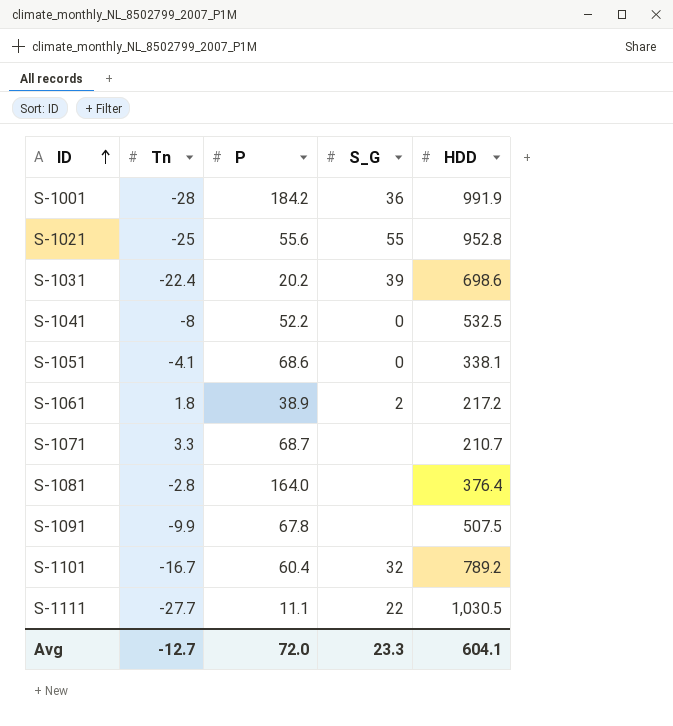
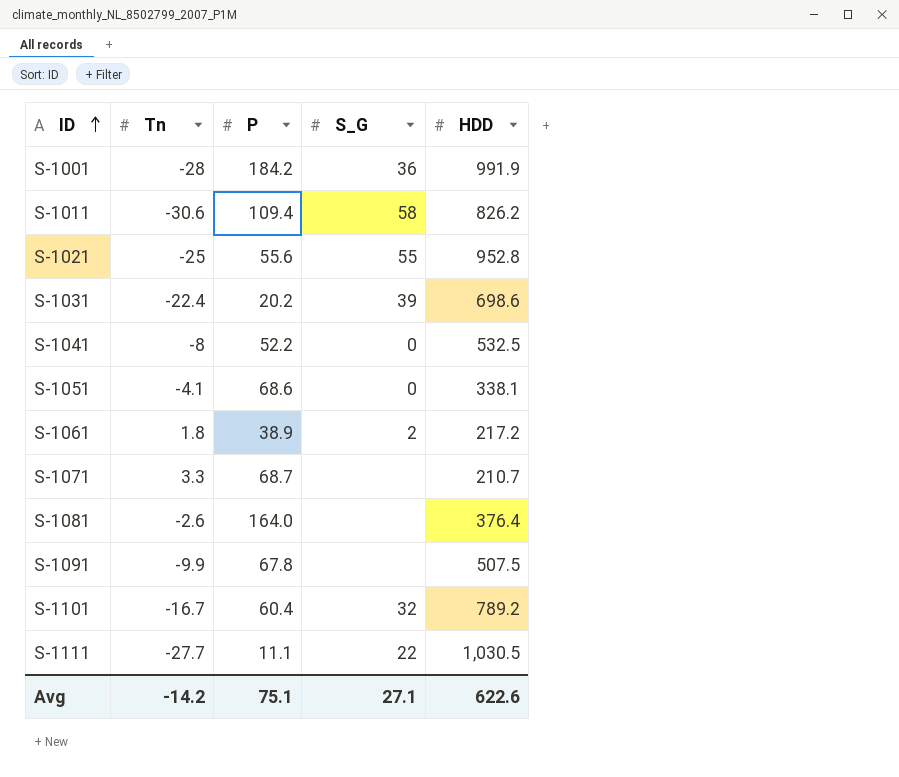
row S-1011: none -> -30.6 | 109.4 | 58 | 826.2
S-1081 | Tn: -2.8 -> -2.6
Avg | Tn: -12.7 -> -14.2
Avg | P: 72.0 -> 75.1
Avg | S_G: 23.3 -> 27.1
Avg | HDD: 604.1 -> 622.6

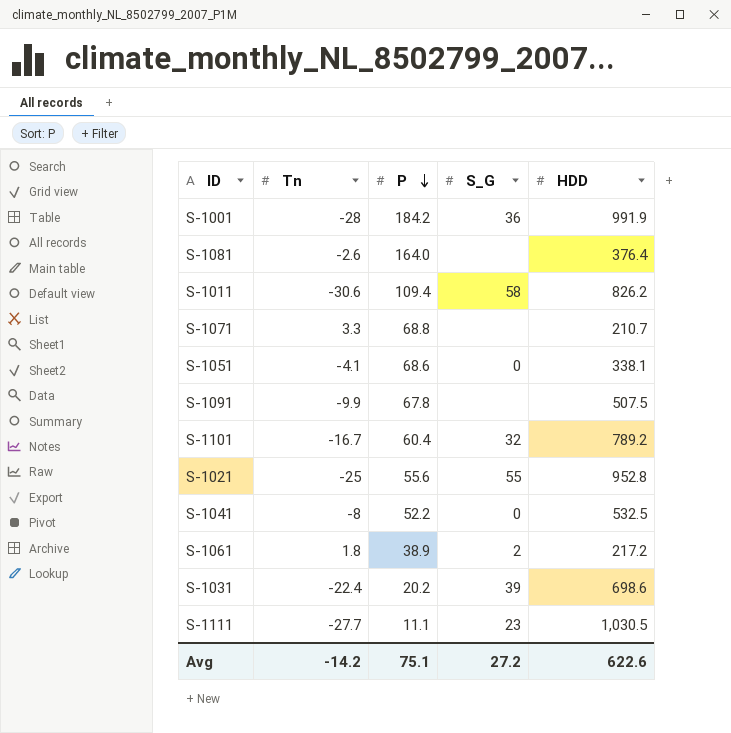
row order: ID ascending -> P descending
S-1071 | P: 68.7 -> 68.8
S-1111 | S_G: 22 -> 23
Avg | S_G: 27.1 -> 27.2

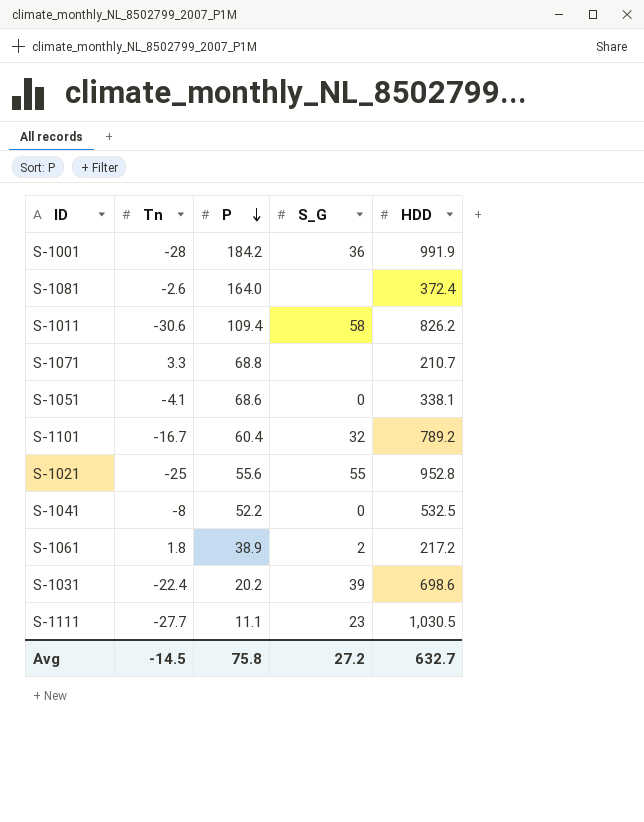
row S-1091: -9.9 | 67.8 | none | 507.5 -> none
S-1081 | HDD: 376.4 -> 372.4
Avg | Tn: -14.2 -> -14.5
Avg | P: 75.1 -> 75.8
Avg | HDD: 622.6 -> 632.7

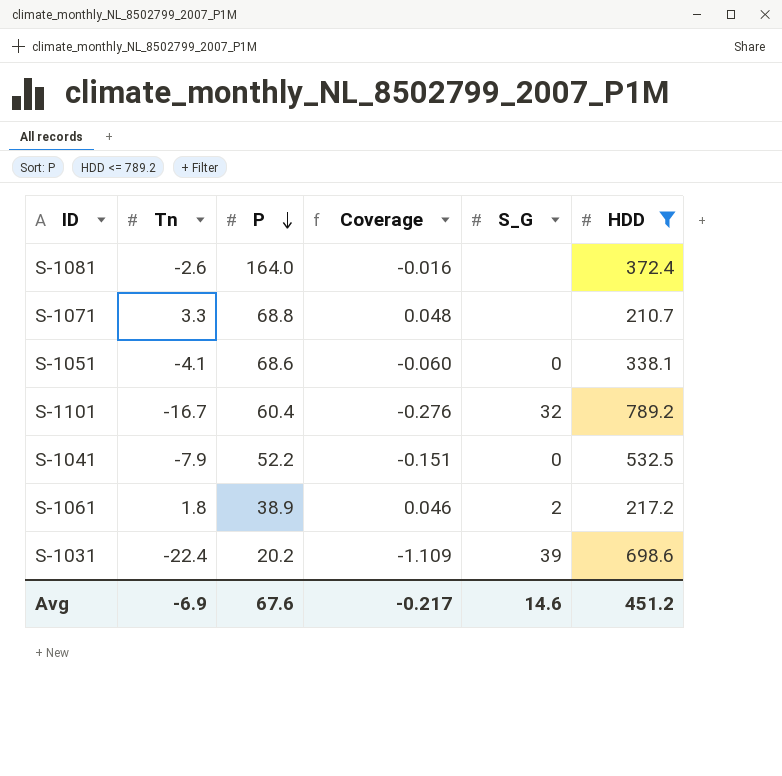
filter: none -> HDD <= 789.2
column Coverage | formula: none -> [Tn] / [P]
S-1041 | Tn: -8 -> -7.9
Avg | Tn: -14.5 -> -6.9
Avg | P: 75.8 -> 67.6
Avg | S_G: 27.2 -> 14.6
Avg | HDD: 632.7 -> 451.2

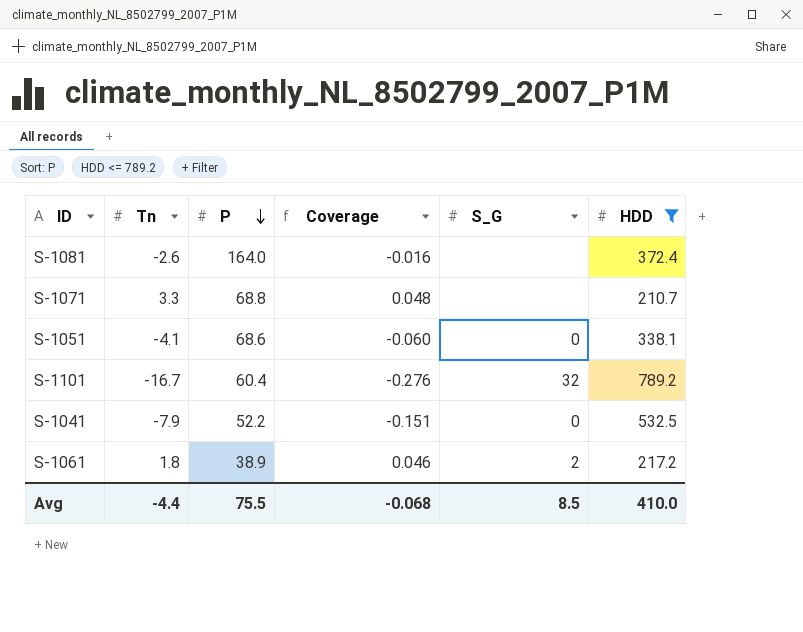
row S-1031: -22.4 | 20.2 | -1.109 | 39 | 698.6 -> none
Avg | Tn: -6.9 -> -4.4
Avg | P: 67.6 -> 75.5
Avg | Coverage: -0.217 -> -0.068
Avg | S_G: 14.6 -> 8.5
Avg | HDD: 451.2 -> 410.0

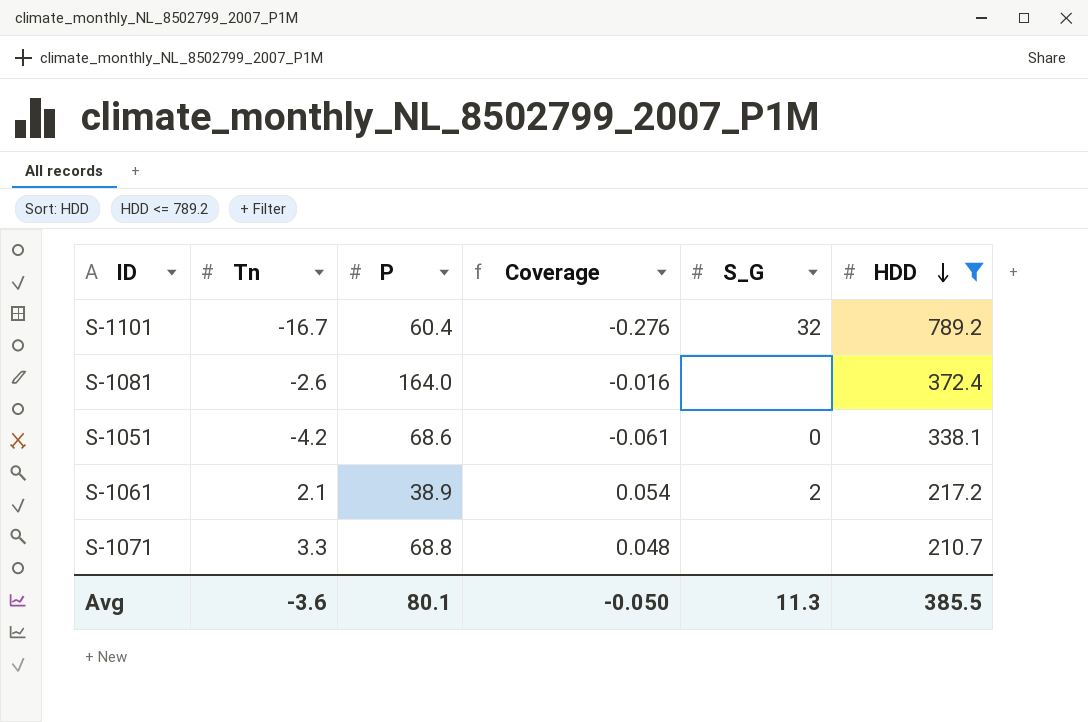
row order: P descending -> HDD descending
row S-1041: -7.9 | 52.2 | -0.151 | 0 | 532.5 -> none
S-1051 | Tn: -4.1 -> -4.2
S-1051 | Coverage: -0.060 -> -0.061
S-1061 | Tn: 1.8 -> 2.1
S-1061 | Coverage: 0.046 -> 0.054
Avg | Tn: -4.4 -> -3.6
Avg | P: 75.5 -> 80.1
Avg | Coverage: -0.068 -> -0.050
Avg | S_G: 8.5 -> 11.3
Avg | HDD: 410.0 -> 385.5

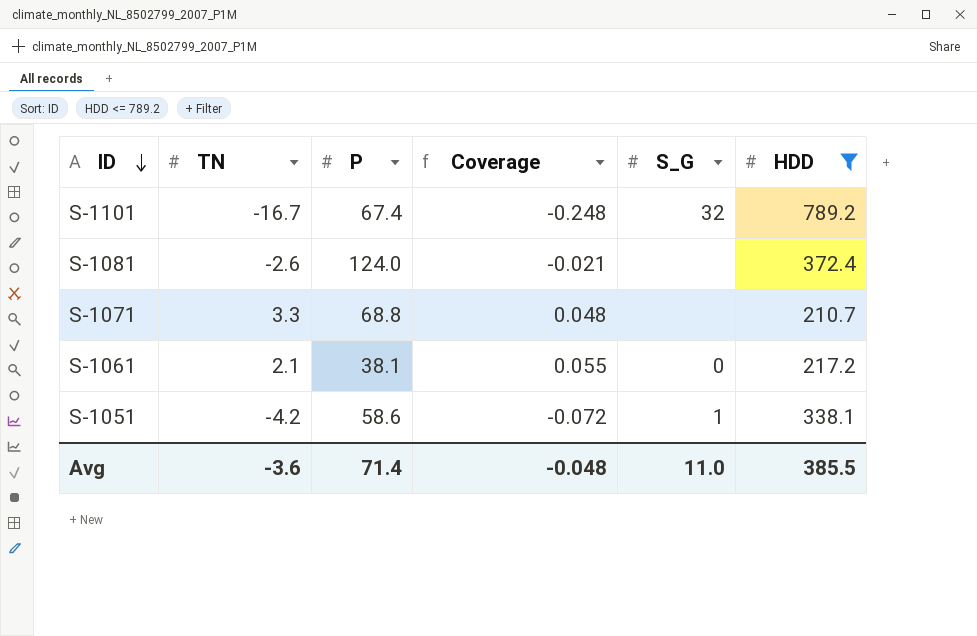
row order: HDD descending -> ID descending
column name: Tn -> TN
S-1101 | P: 60.4 -> 67.4
S-1101 | Coverage: -0.276 -> -0.248
S-1081 | P: 164.0 -> 124.0
S-1081 | Coverage: -0.016 -> -0.021
S-1061 | P: 38.9 -> 38.1
S-1061 | Coverage: 0.054 -> 0.055
S-1061 | S_G: 2 -> 0
S-1051 | P: 68.6 -> 58.6
S-1051 | Coverage: -0.061 -> -0.072
S-1051 | S_G: 0 -> 1
Avg | P: 80.1 -> 71.4
Avg | Coverage: -0.050 -> -0.048
Avg | S_G: 11.3 -> 11.0

